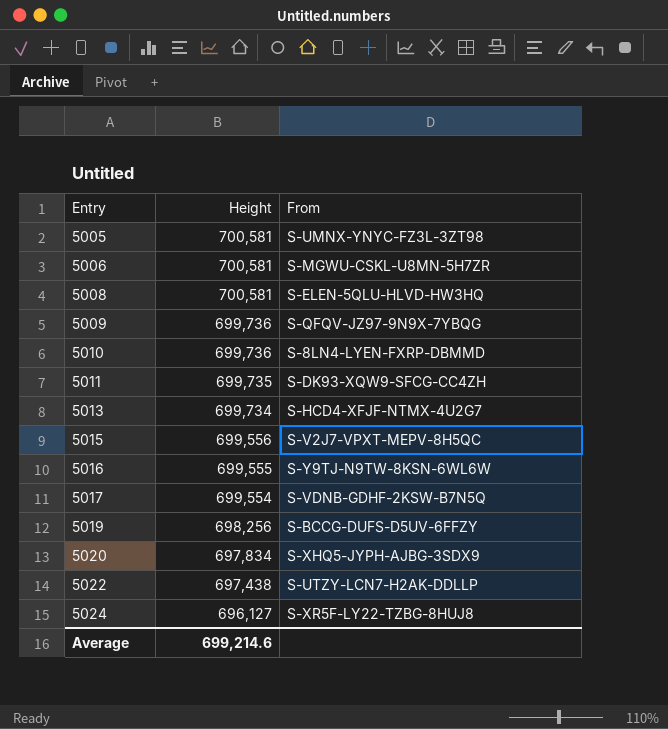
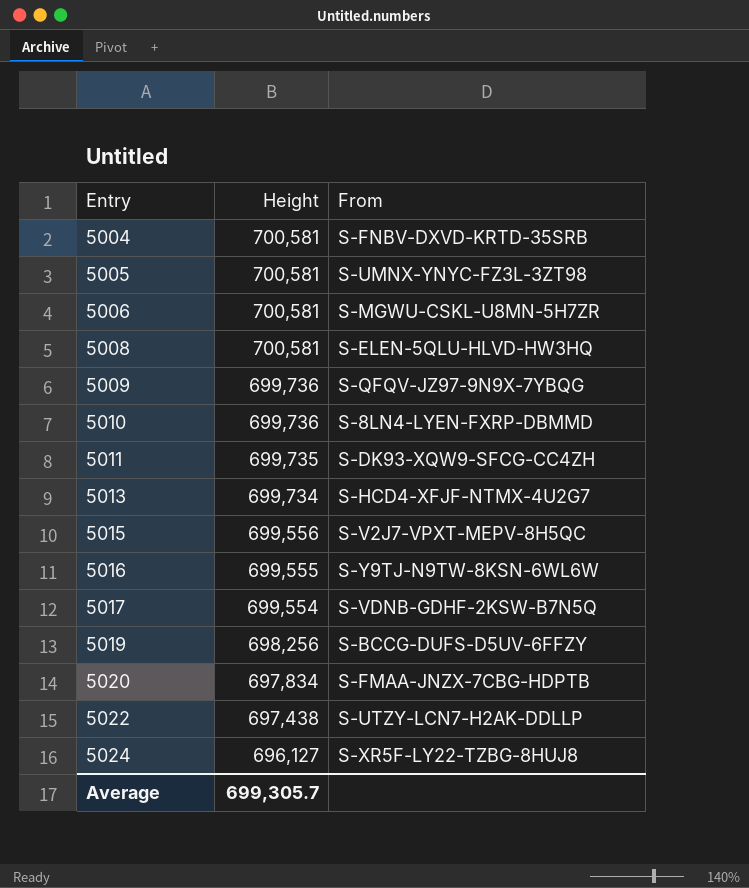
row 5004: none -> 700,581 | S-FNBV-DXVD-KRTD-35SRB
5020 | From: S-XHQ5-JYPH-AJBG-3SDX9 -> S-FMAA-JNZX-7CBG-HDPTB
Average | Height: 699,214.6 -> 699,305.7

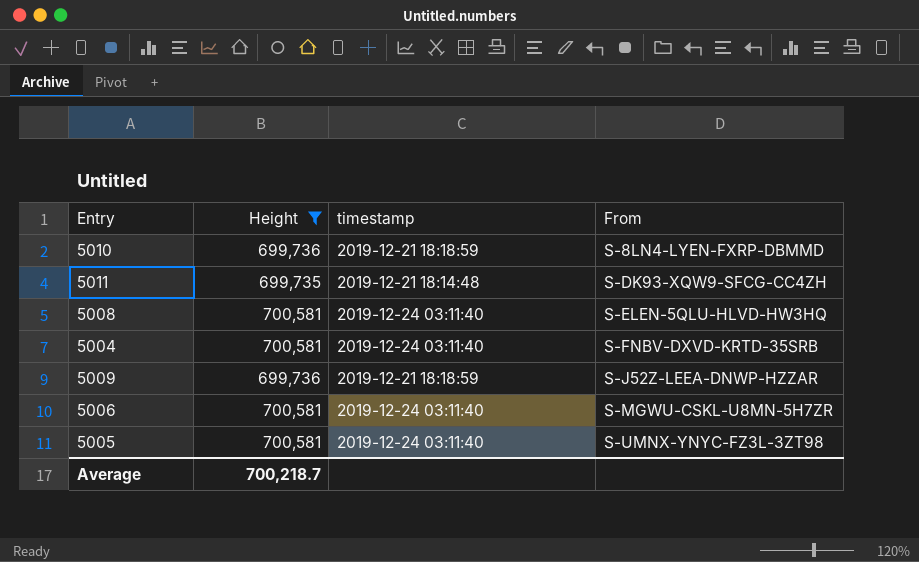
filter: none -> Height >= 699,735
row order: Entry ascending -> From ascending
column timestamp | position: none -> 3
5009 | From: S-QFQV-JZ97-9N9X-7YBQG -> S-J52Z-LEEA-DNWP-HZZAR
Average | Height: 699,305.7 -> 700,218.7

